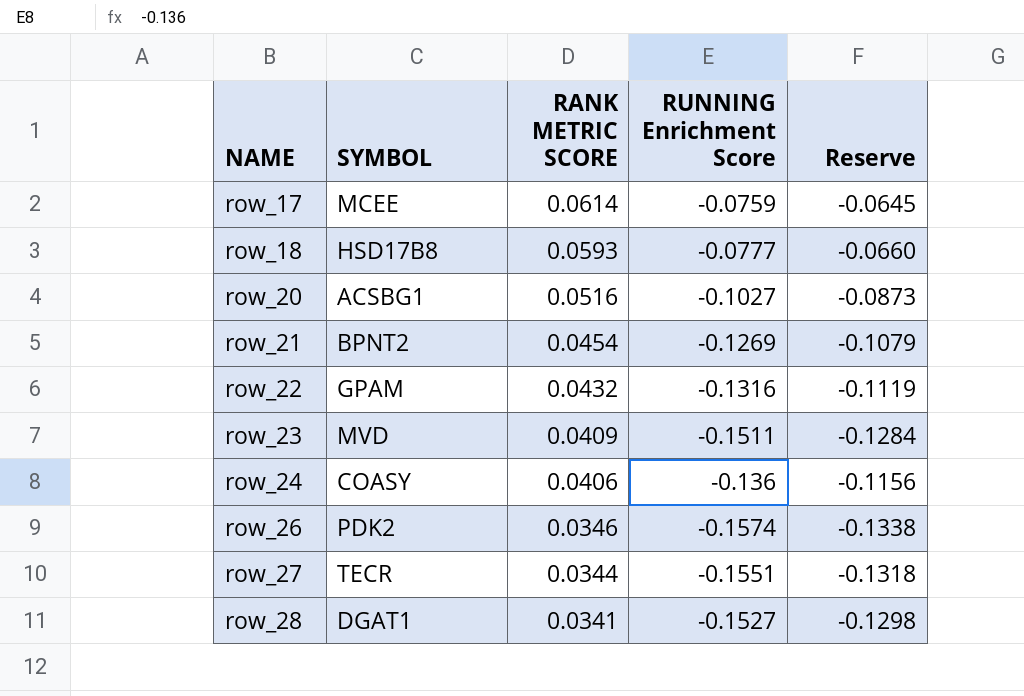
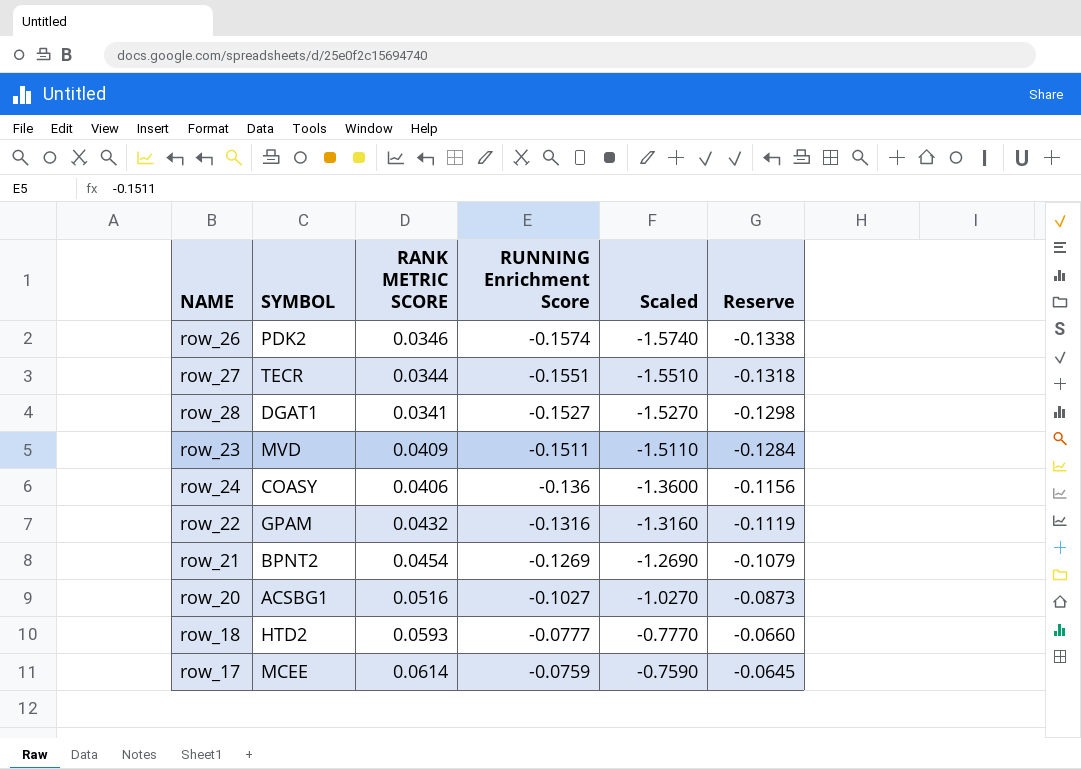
row order: NAME ascending -> RUNNING Enrichment Score ascending
column Scaled | formula: none -> [RUNNING Enrichment Score] * 10
row_18 | SYMBOL: HSD17B8 -> HTD2

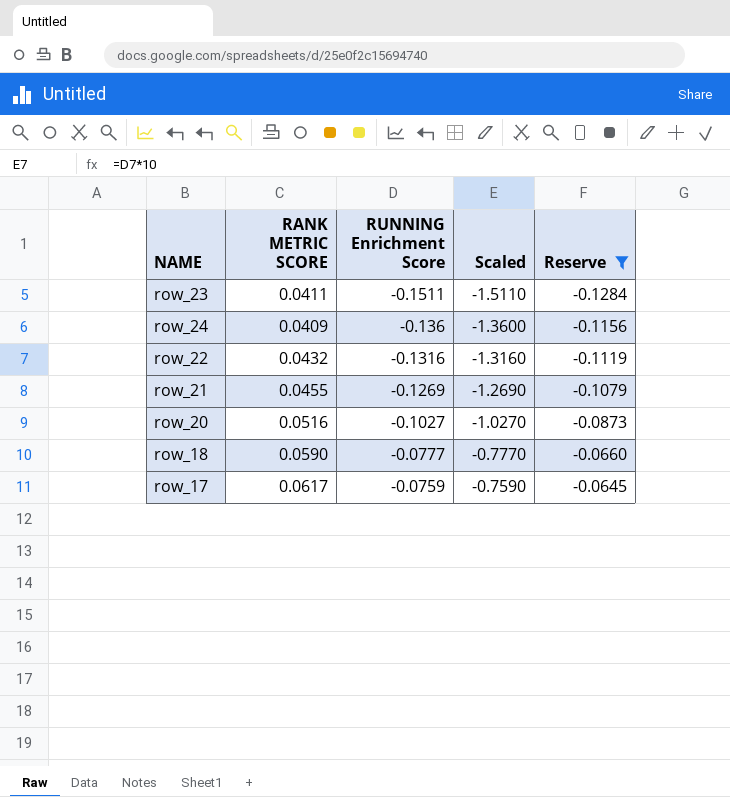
filter: none -> Reserve >= -0.1284
column SYMBOL | position: 2 -> none
row_23 | RANK METRIC SCORE: 0.0409 -> 0.0411
row_24 | RANK METRIC SCORE: 0.0406 -> 0.0409
row_21 | RANK METRIC SCORE: 0.0454 -> 0.0455
row_18 | RANK METRIC SCORE: 0.0593 -> 0.0590
row_17 | RANK METRIC SCORE: 0.0614 -> 0.0617

